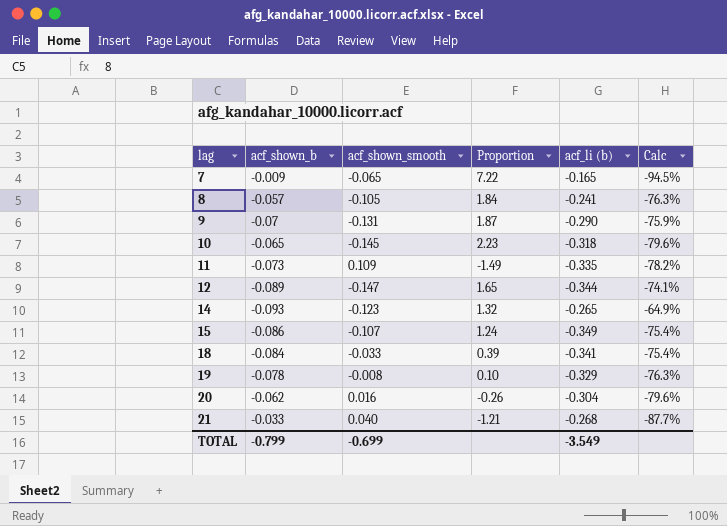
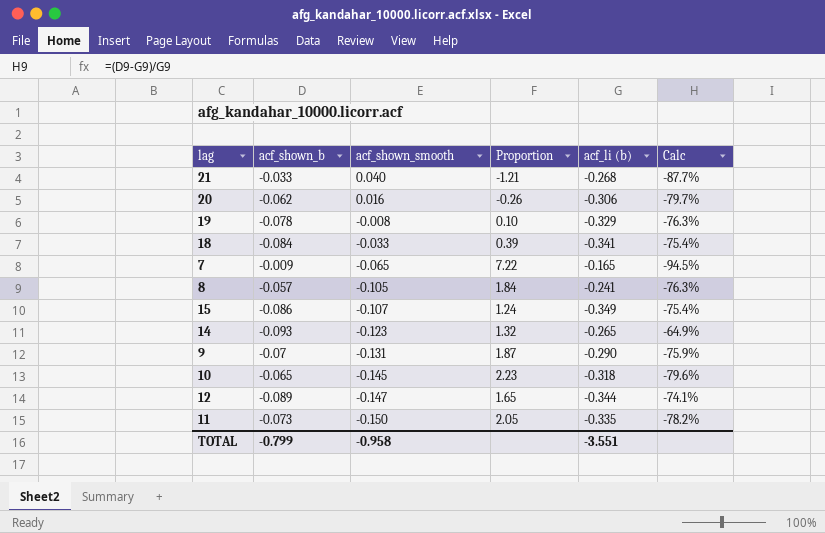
row order: lag ascending -> acf_shown_smooth descending
20 | acf_li (b): -0.304 -> -0.306
20 | Calc: -79.6% -> -79.7%
11 | acf_shown_smooth: 0.109 -> -0.150
11 | Proportion: -1.49 -> 2.05
TOTAL | acf_shown_smooth: -0.699 -> -0.958
TOTAL | acf_li (b): -3.549 -> -3.551

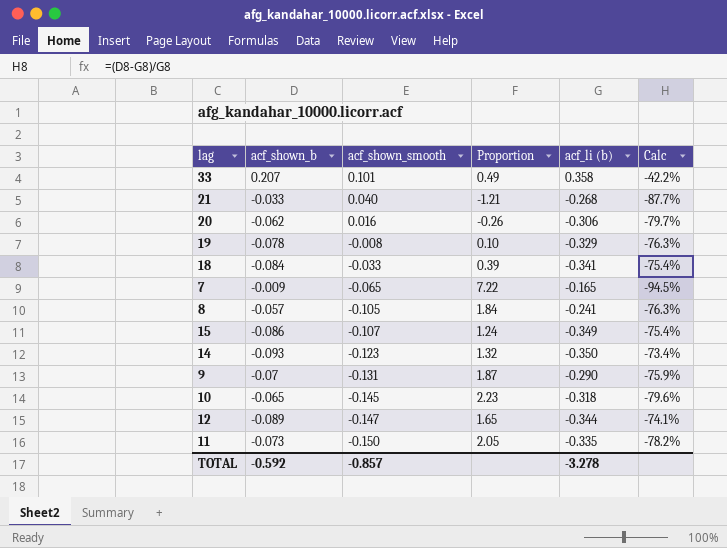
row 33: none -> 0.207 | 0.101 | 0.49 | 0.358 | -42.2%
14 | acf_li (b): -0.265 -> -0.350
14 | Calc: -64.9% -> -73.4%
TOTAL | acf_shown_b: -0.799 -> -0.592
TOTAL | acf_shown_smooth: -0.958 -> -0.857
TOTAL | acf_li (b): -3.551 -> -3.278

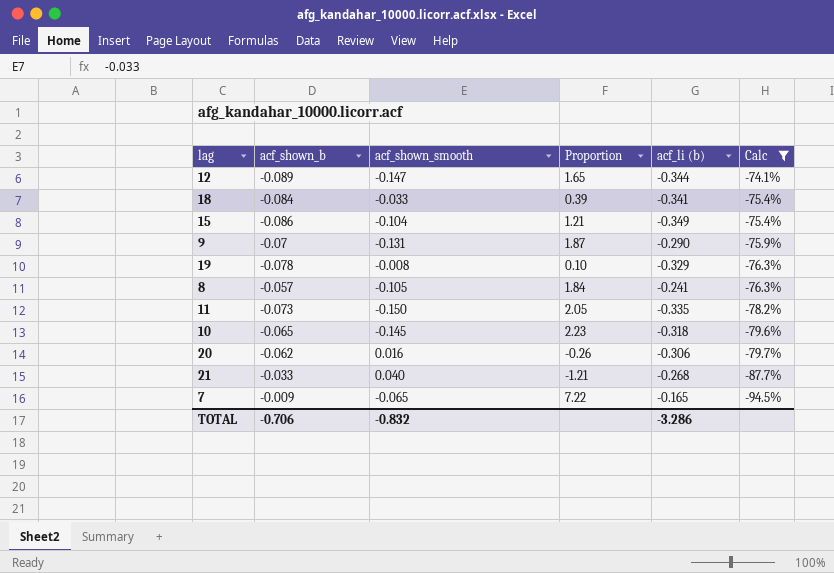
filter: none -> Calc <= -74.1%
row order: acf_shown_smooth descending -> Calc descending
15 | acf_shown_smooth: -0.107 -> -0.104
15 | Proportion: 1.24 -> 1.21
TOTAL | acf_shown_b: -0.592 -> -0.706
TOTAL | acf_shown_smooth: -0.857 -> -0.832
TOTAL | acf_li (b): -3.278 -> -3.286

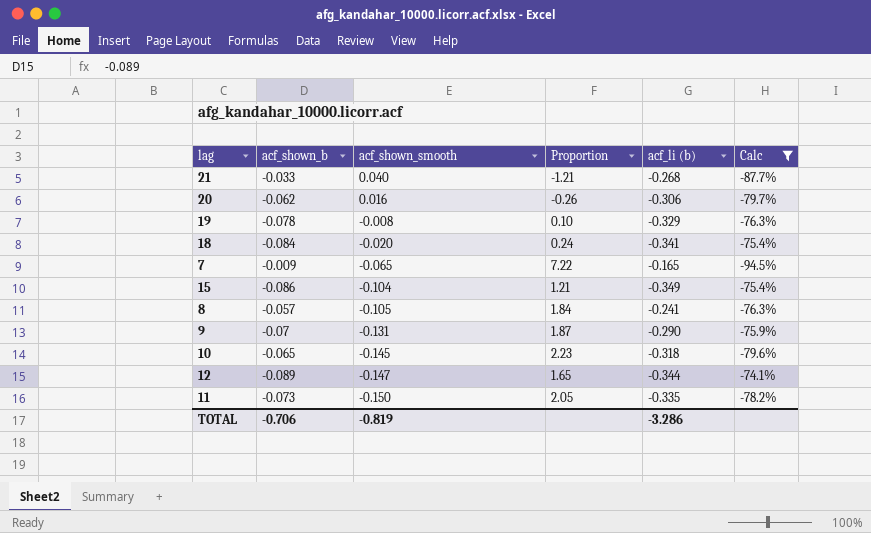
row order: Calc descending -> acf_shown_smooth descending
18 | acf_shown_smooth: -0.033 -> -0.020
18 | Proportion: 0.39 -> 0.24
TOTAL | acf_shown_smooth: -0.832 -> -0.819

